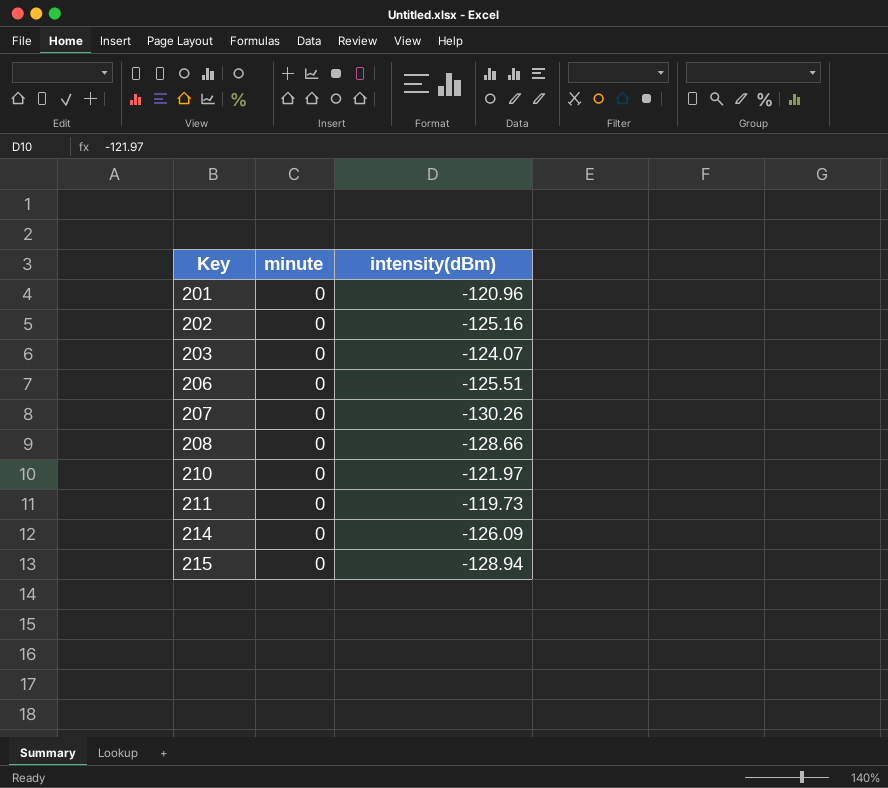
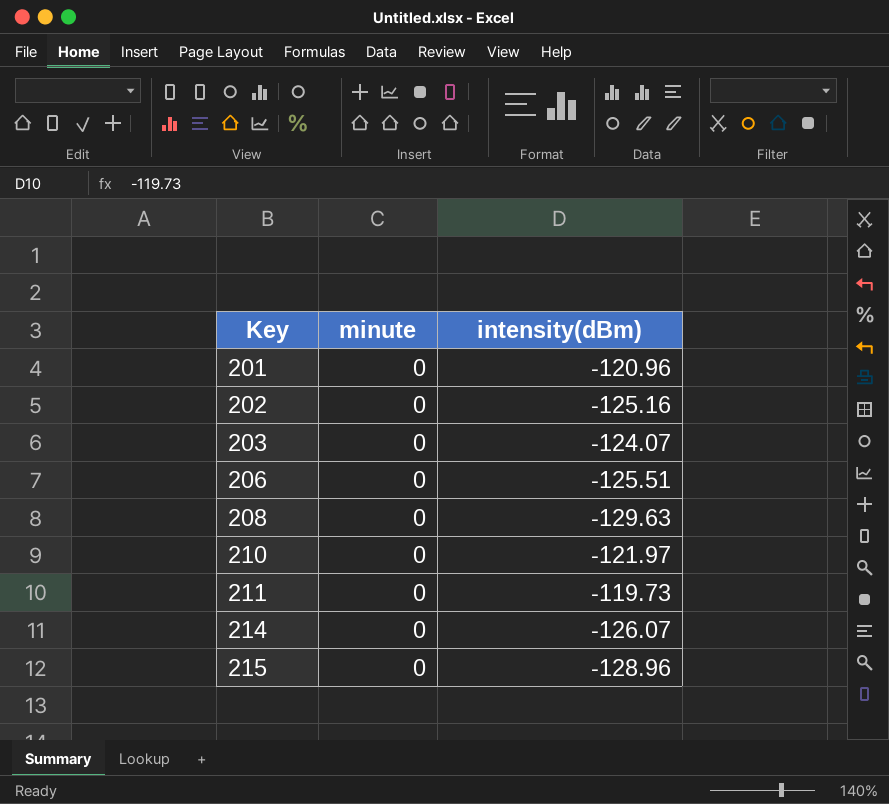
row 207: 0 | -130.26 -> none
208 | intensity(dBm): -128.66 -> -129.63
214 | intensity(dBm): -126.09 -> -126.07
215 | intensity(dBm): -128.94 -> -128.96

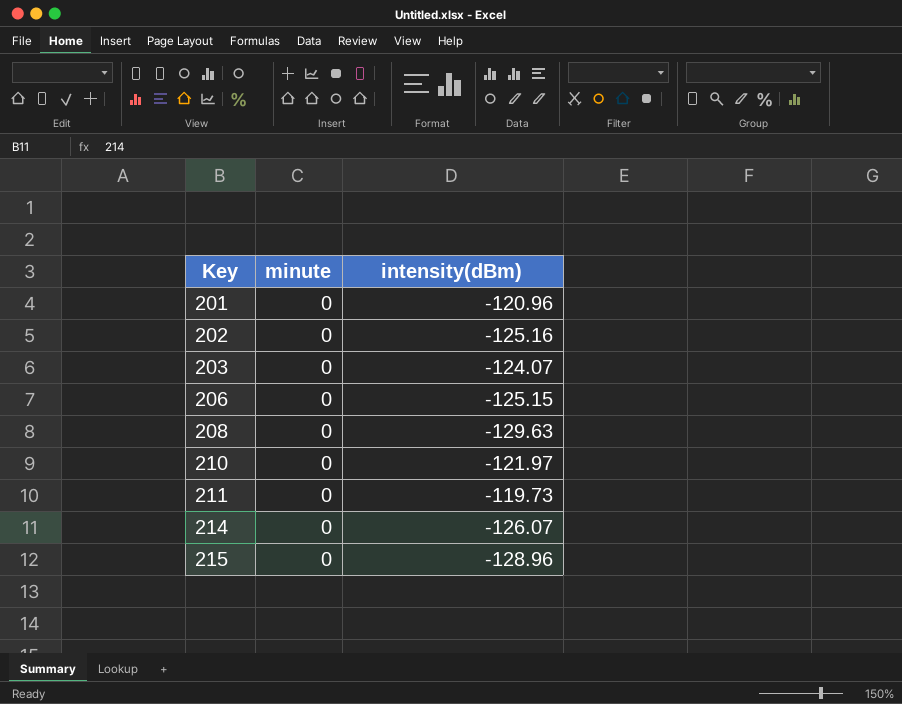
206 | intensity(dBm): -125.51 -> -125.15

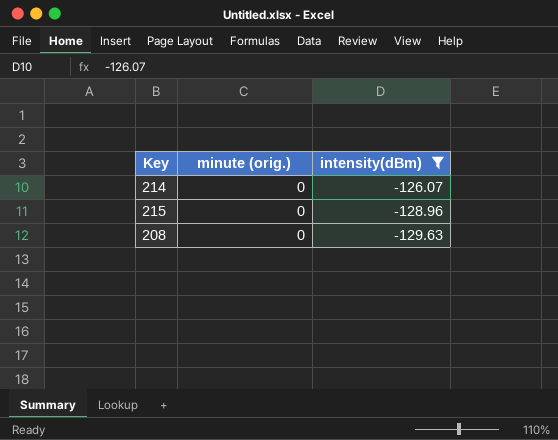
filter: none -> intensity(dBm) <= -126.07
row order: Key ascending -> intensity(dBm) descending
column name: minute -> minute (orig.)

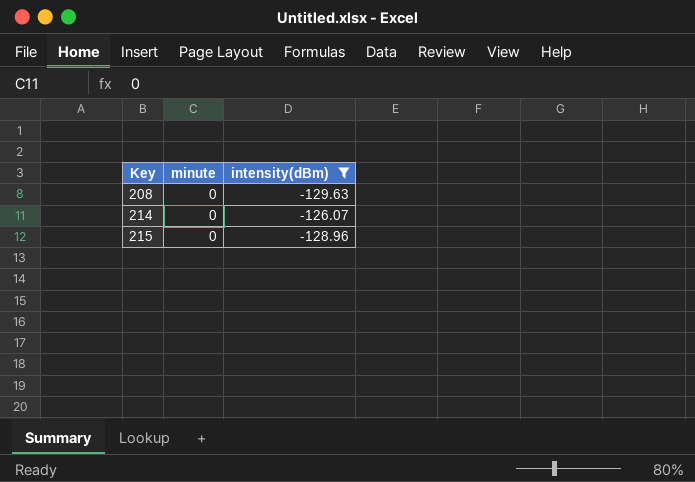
row order: intensity(dBm) descending -> Key ascending
column name: minute (orig.) -> minute

